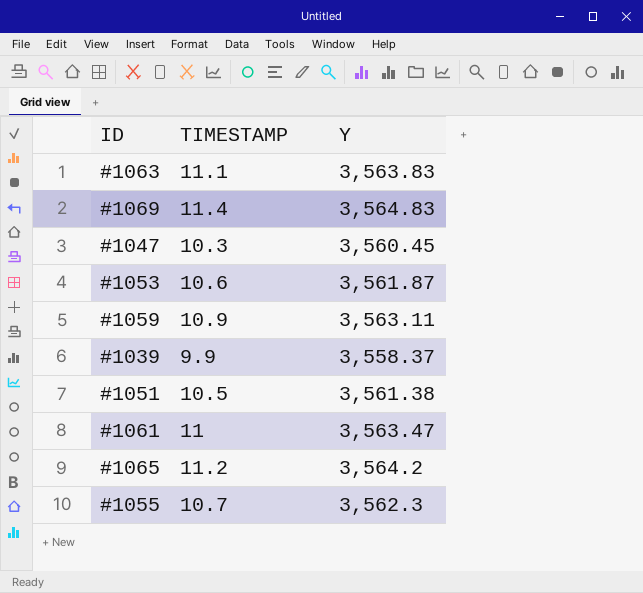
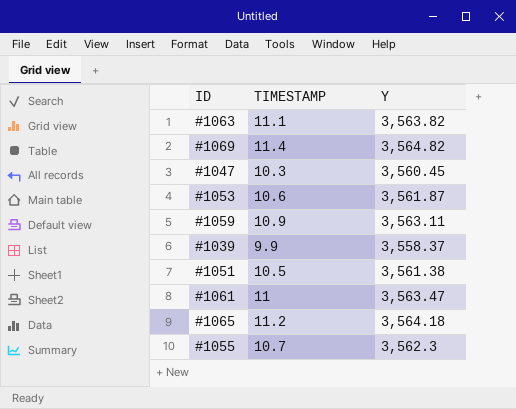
#1063 | Y: 3,563.83 -> 3,563.82
#1069 | Y: 3,564.83 -> 3,564.82
#1065 | Y: 3,564.2 -> 3,564.18

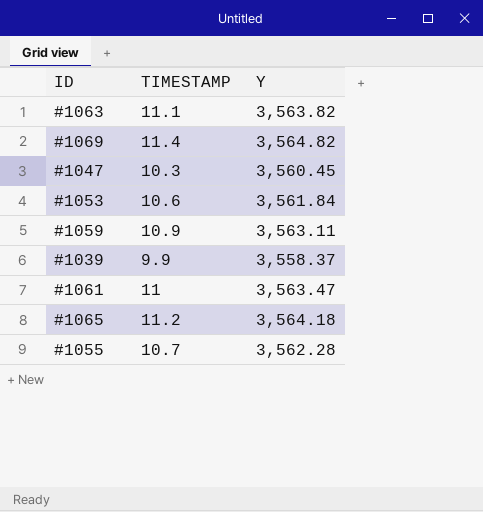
row #1051: 10.5 | 3,561.38 -> none
#1053 | Y: 3,561.87 -> 3,561.84
#1055 | Y: 3,562.3 -> 3,562.28

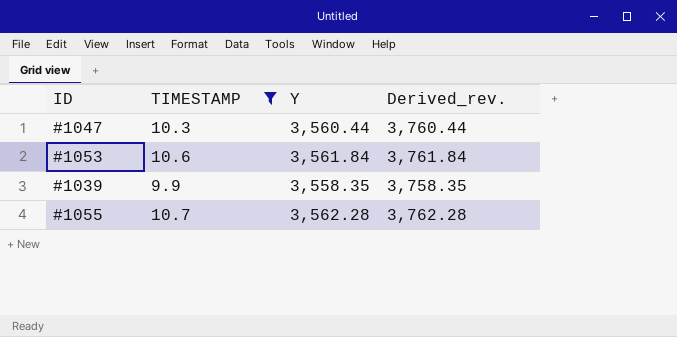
filter: none -> TIMESTAMP <= 10.7
column Derived_rev. | formula: none -> [Y] + 200
#1047 | Y: 3,560.45 -> 3,560.44
#1039 | Y: 3,558.37 -> 3,558.35

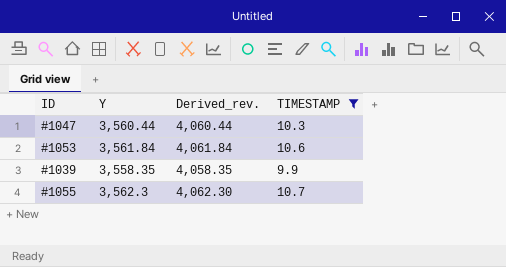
column Derived_rev. | formula: [Y] + 200 -> [Y] + 500
column TIMESTAMP | position: 2 -> 4
#1055 | Y: 3,562.28 -> 3,562.3

